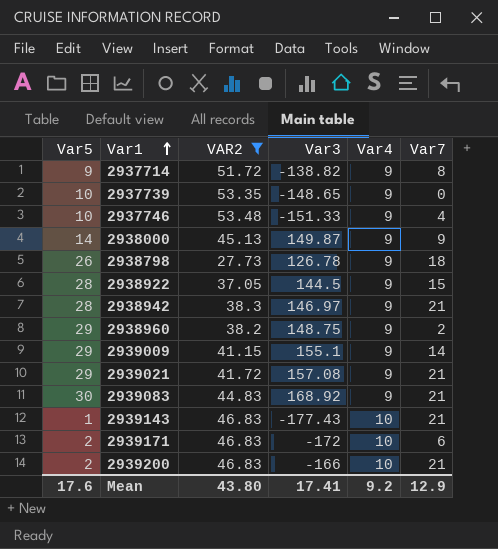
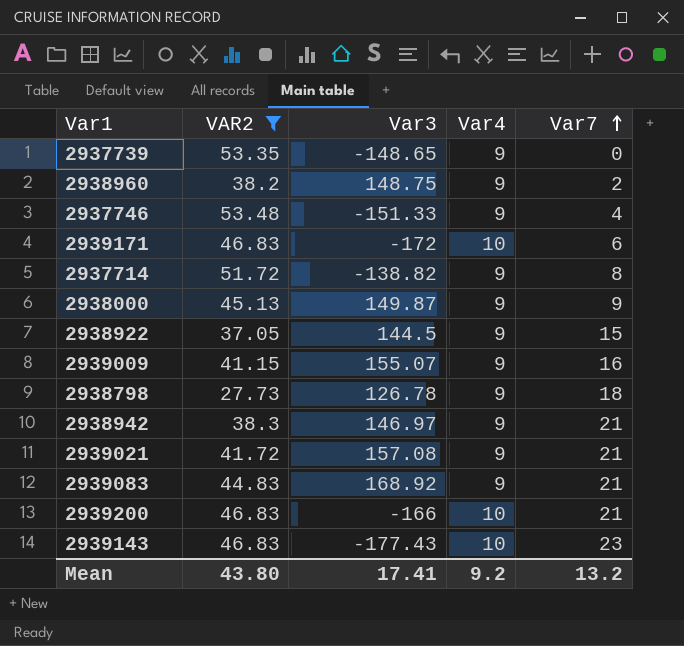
row order: Var1 ascending -> Var7 ascending
column Var5 | position: 1 -> none
2939009 | Var3: 155.1 -> 155.07
2939009 | Var7: 14 -> 16
2939143 | Var7: 21 -> 23
Mean | Var7: 12.9 -> 13.2

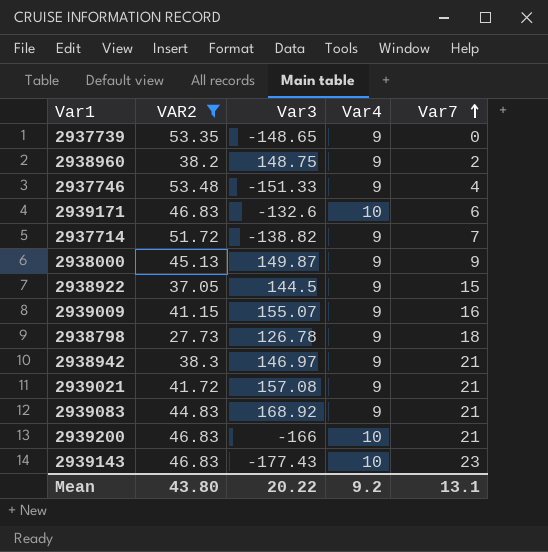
2939171 | Var3: -172 -> -132.6
2937714 | Var7: 8 -> 7
Mean | Var3: 17.41 -> 20.22
Mean | Var7: 13.2 -> 13.1

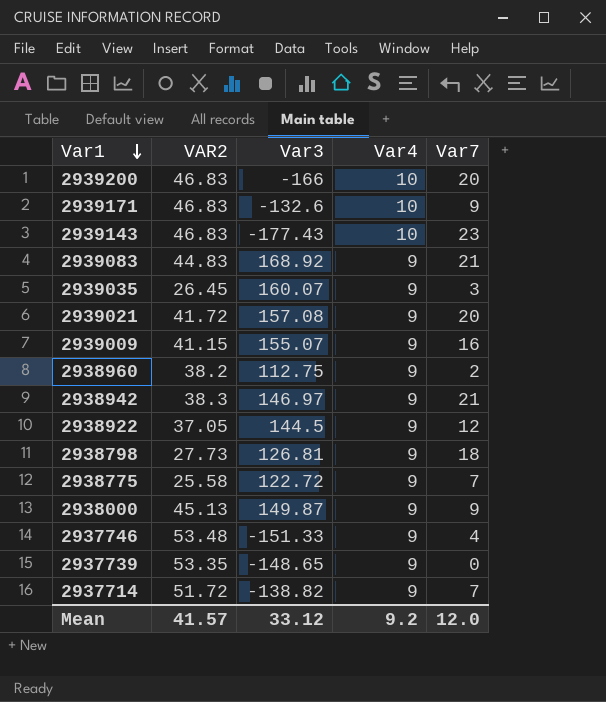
filter: VAR2 >= 27.73 -> none
row order: Var7 ascending -> Var1 descending
2939200 | Var7: 21 -> 20
2939171 | Var7: 6 -> 9
2939021 | Var7: 21 -> 20
2938960 | Var3: 148.75 -> 112.75
2938922 | Var7: 15 -> 12
2938798 | Var3: 126.78 -> 126.81
Mean | VAR2: 43.80 -> 41.57
Mean | Var3: 20.22 -> 33.12
Mean | Var7: 13.1 -> 12.0

